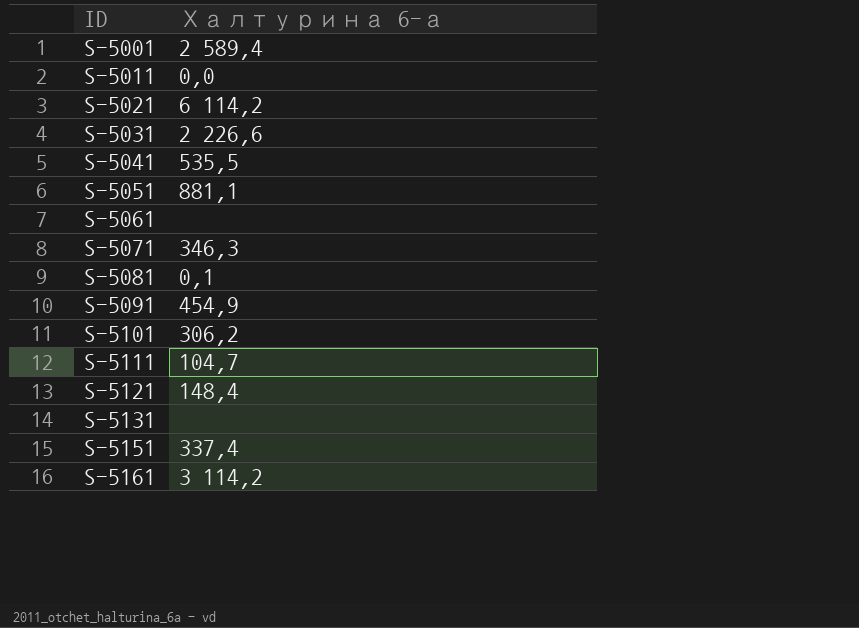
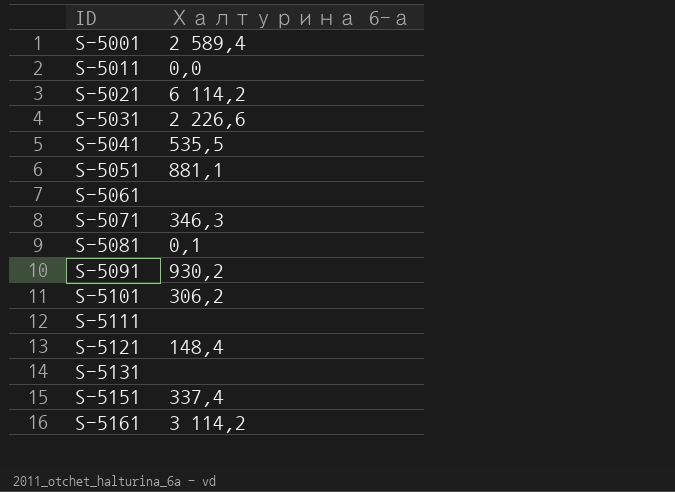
S-5091 | Халтурина 6-а: 454,9 -> 930,2
S-5111 | Халтурина 6-а: 104,7 -> none

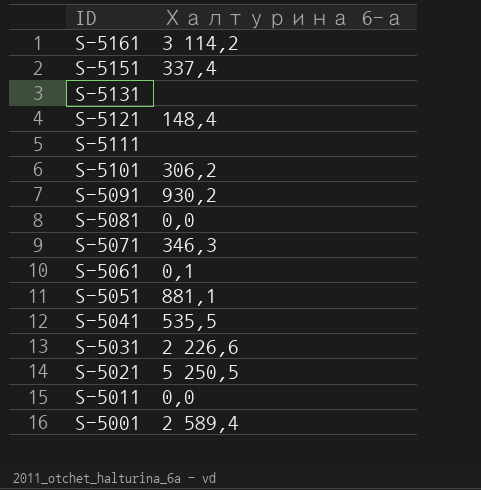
row order: ID ascending -> ID descending
S-5081 | Халтурина 6-а: 0,1 -> 0,0
S-5061 | Халтурина 6-а: none -> 0,1
S-5021 | Халтурина 6-а: 6 114,2 -> 5 250,5

